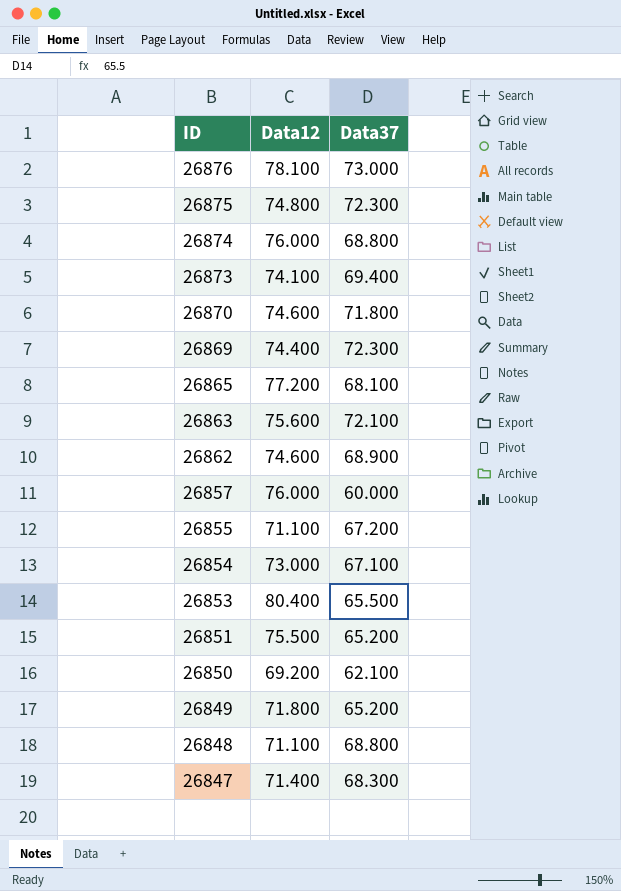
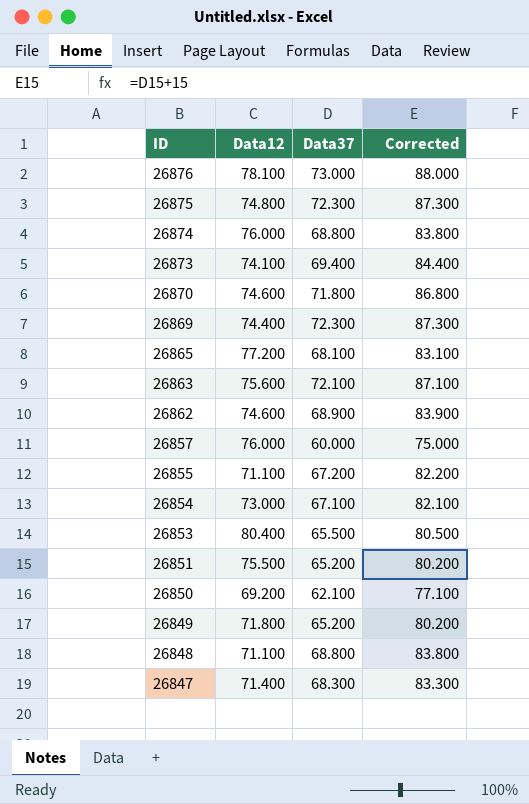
column Corrected | formula: none -> [Data37] + 15

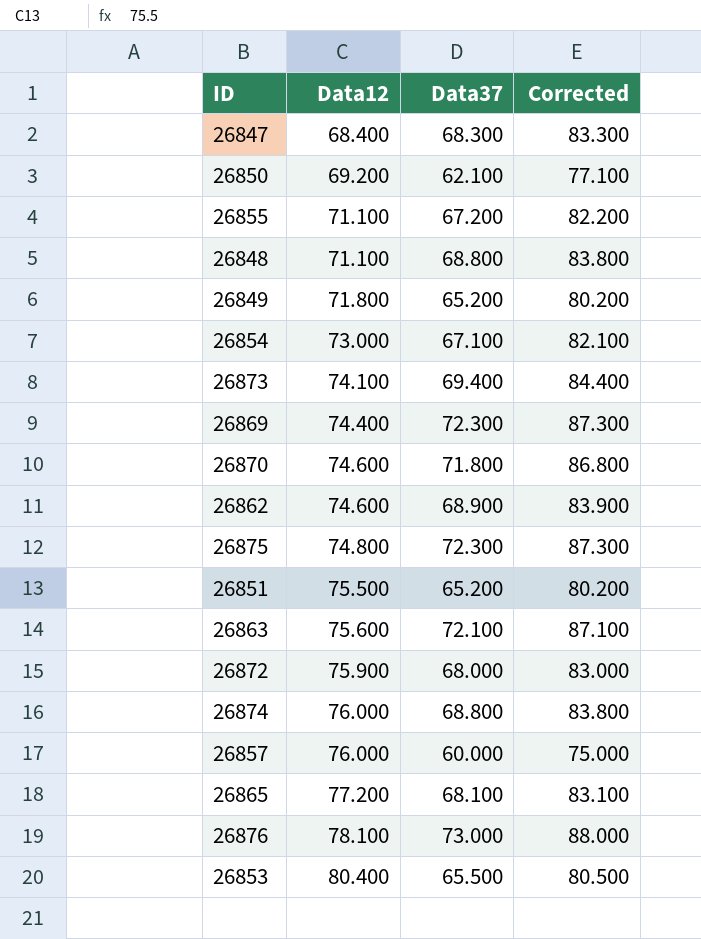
row order: ID descending -> Data12 ascending
26847 | Data12: 71.400 -> 68.400
row 26872: none -> 75.900 | 68.000 | 83.000

